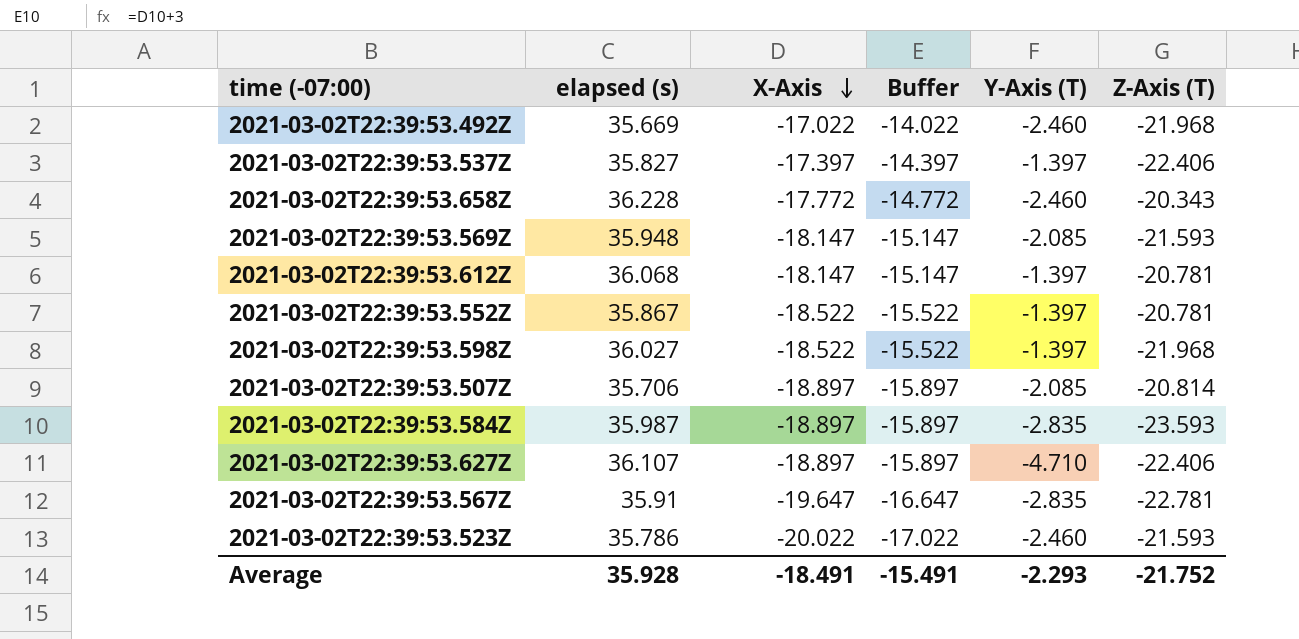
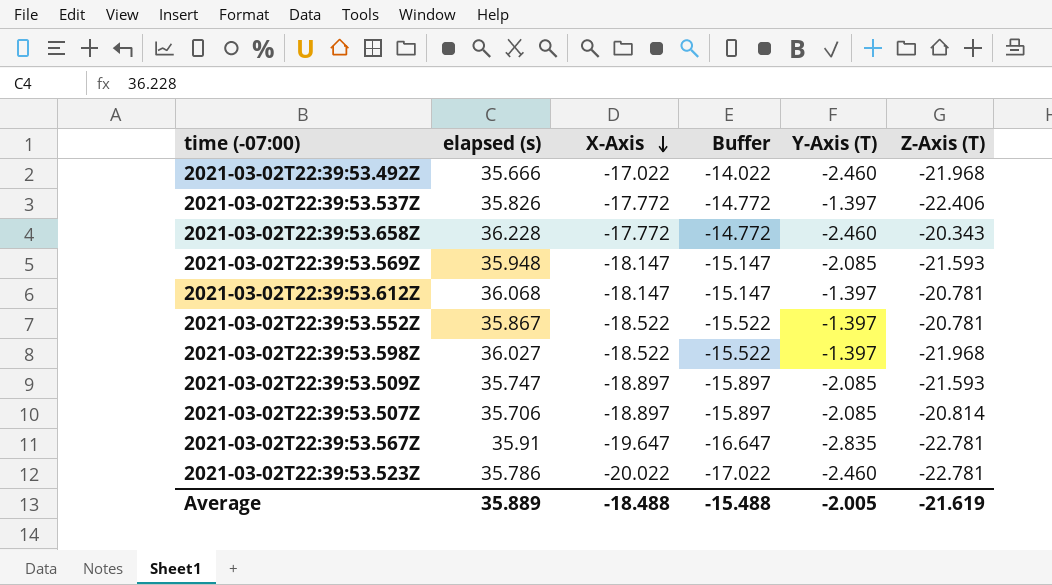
row 2021-03-02T22:39:53.584Z: 35.987 | -18.897 | -15.897 | -2.835 | -23.593 -> none
row 2021-03-02T22:39:53.627Z: 36.107 | -18.897 | -15.897 | -4.710 | -22.406 -> none
2021-03-02T22:39:53.492Z | elapsed (s): 35.669 -> 35.666
2021-03-02T22:39:53.537Z | elapsed (s): 35.827 -> 35.826
2021-03-02T22:39:53.537Z | X-Axis: -17.397 -> -17.772
2021-03-02T22:39:53.537Z | Buffer: -14.397 -> -14.772
row 2021-03-02T22:39:53.509Z: none -> 35.747 | -18.897 | -15.897 | -2.085 | -21.593
2021-03-02T22:39:53.523Z | Z-Axis (T): -21.593 -> -22.781
Average | elapsed (s): 35.928 -> 35.889
Average | X-Axis: -18.491 -> -18.488
Average | Buffer: -15.491 -> -15.488
Average | Y-Axis (T): -2.293 -> -2.005
Average | Z-Axis (T): -21.752 -> -21.619

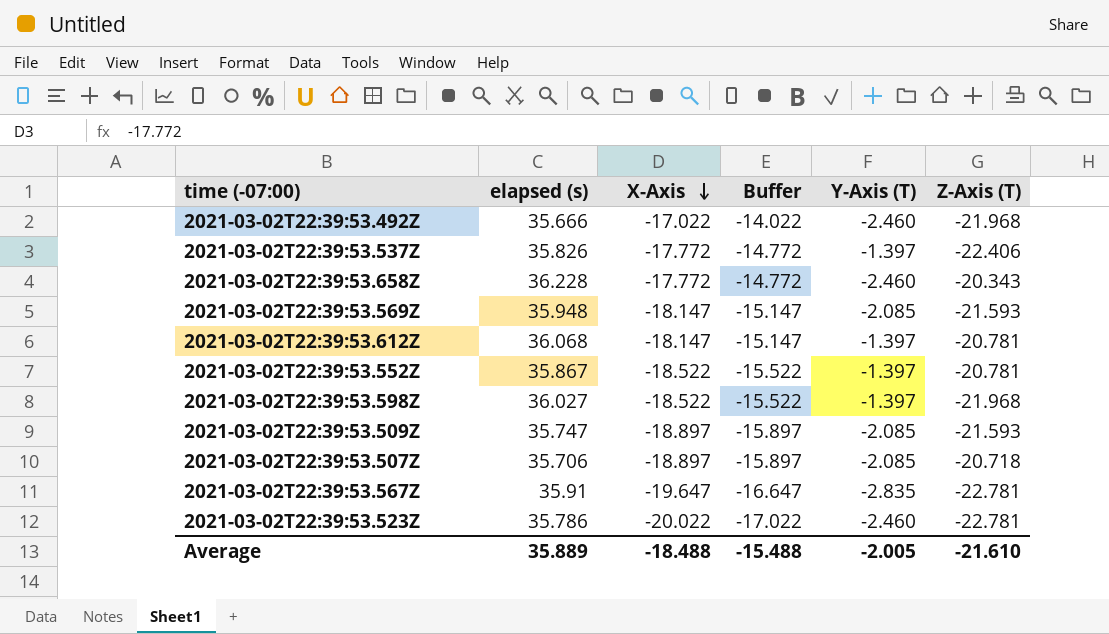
2021-03-02T22:39:53.507Z | Z-Axis (T): -20.814 -> -20.718
Average | Z-Axis (T): -21.619 -> -21.610

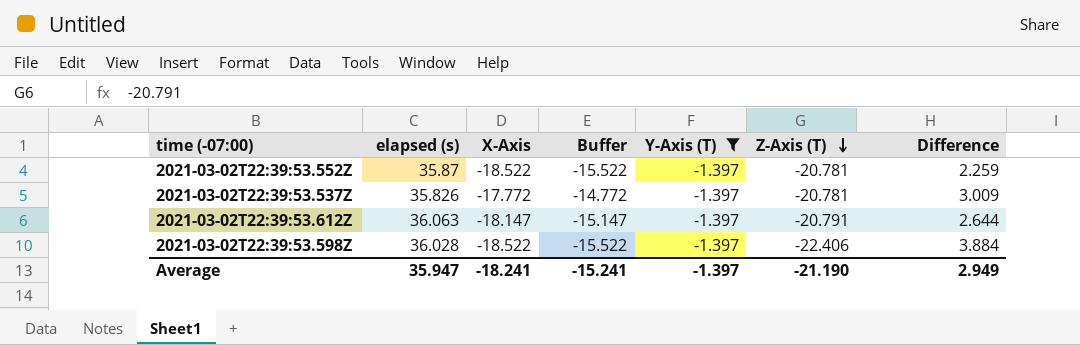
filter: none -> Y-Axis (T) = -1.397
row order: X-Axis descending -> Z-Axis (T) descending
column Difference | formula: none -> [X-Axis] - [Z-Axis (T)]
2021-03-02T22:39:53.552Z | elapsed (s): 35.867 -> 35.87
2021-03-02T22:39:53.537Z | Z-Axis (T): -22.406 -> -20.781
2021-03-02T22:39:53.612Z | elapsed (s): 36.068 -> 36.063
2021-03-02T22:39:53.612Z | Z-Axis (T): -20.781 -> -20.791
2021-03-02T22:39:53.598Z | elapsed (s): 36.027 -> 36.028
2021-03-02T22:39:53.598Z | Z-Axis (T): -21.968 -> -22.406
Average | elapsed (s): 35.889 -> 35.947
Average | X-Axis: -18.488 -> -18.241
Average | Buffer: -15.488 -> -15.241
Average | Y-Axis (T): -2.005 -> -1.397
Average | Z-Axis (T): -21.610 -> -21.190

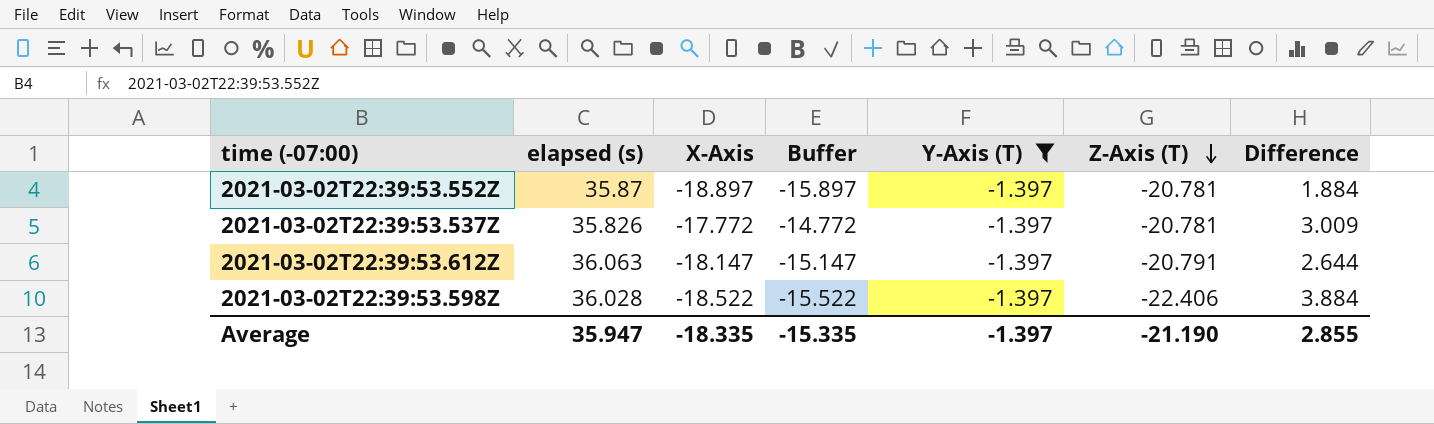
2021-03-02T22:39:53.552Z | X-Axis: -18.522 -> -18.897
2021-03-02T22:39:53.552Z | Buffer: -15.522 -> -15.897
2021-03-02T22:39:53.552Z | Difference: 2.259 -> 1.884
Average | X-Axis: -18.241 -> -18.335
Average | Buffer: -15.241 -> -15.335
Average | Difference: 2.949 -> 2.855

